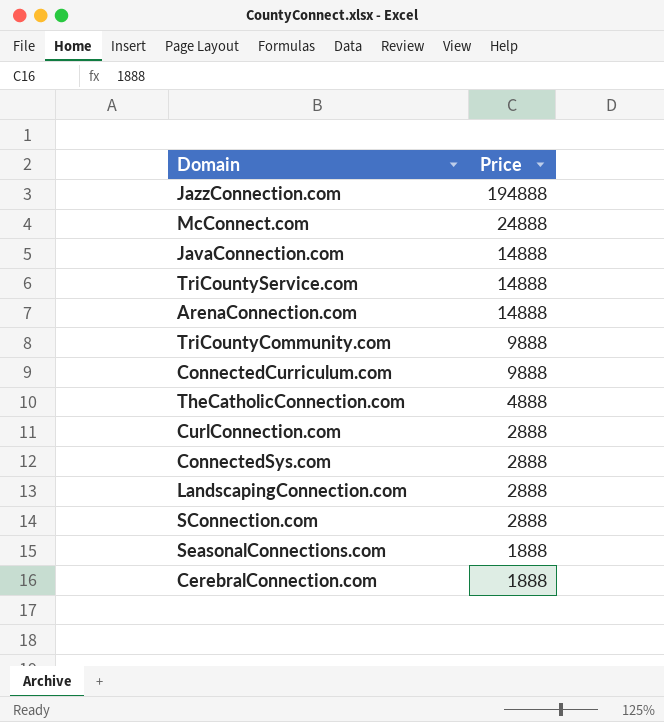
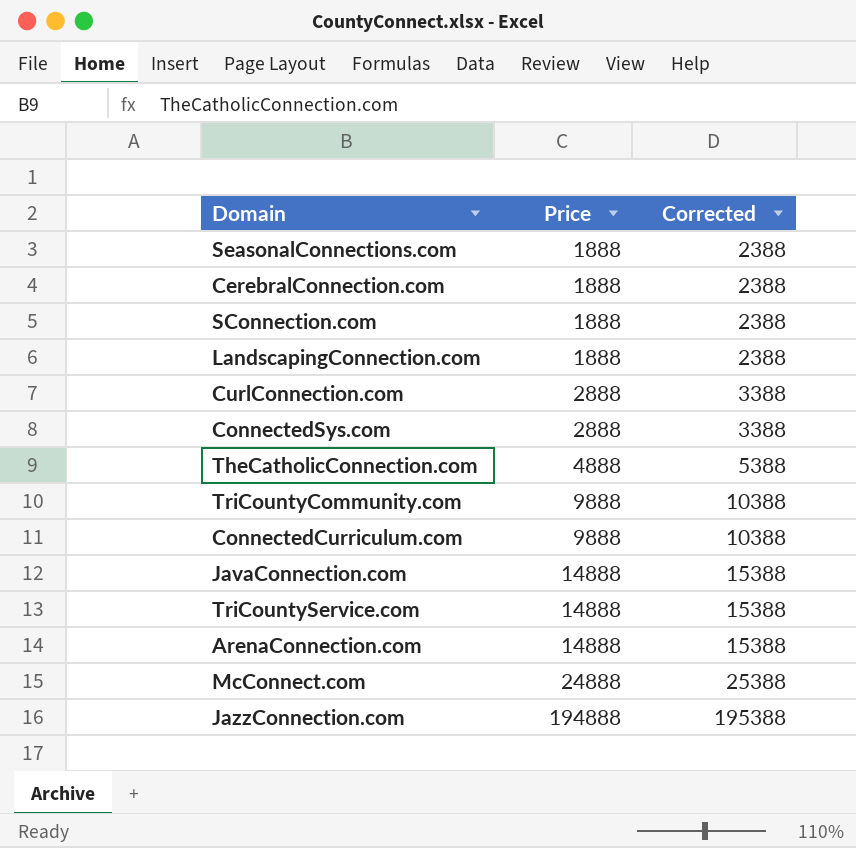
row order: Price descending -> Price ascending
column Corrected | formula: none -> [Price] + 500
SConnection.com | Price: 2888 -> 1888
LandscapingConnection.com | Price: 2888 -> 1888

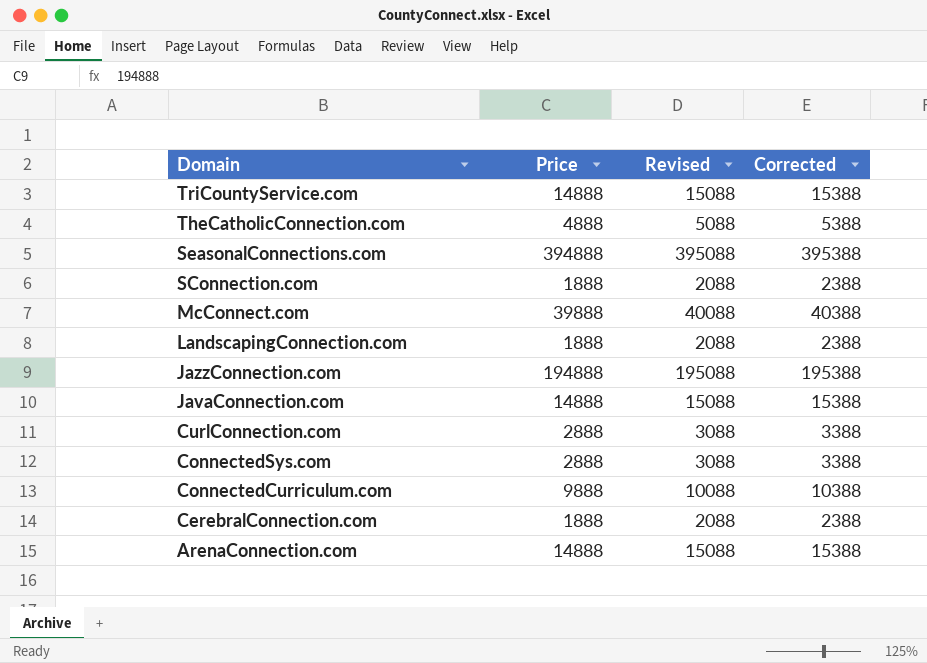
row order: Price ascending -> Domain descending
column Revised | formula: none -> [Price] + 200
row TriCountyCommunity.com: 9888 | 10388 -> none
SeasonalConnections.com | Price: 1888 -> 394888
SeasonalConnections.com | Corrected: 2388 -> 395388
McConnect.com | Price: 24888 -> 39888
McConnect.com | Corrected: 25388 -> 40388

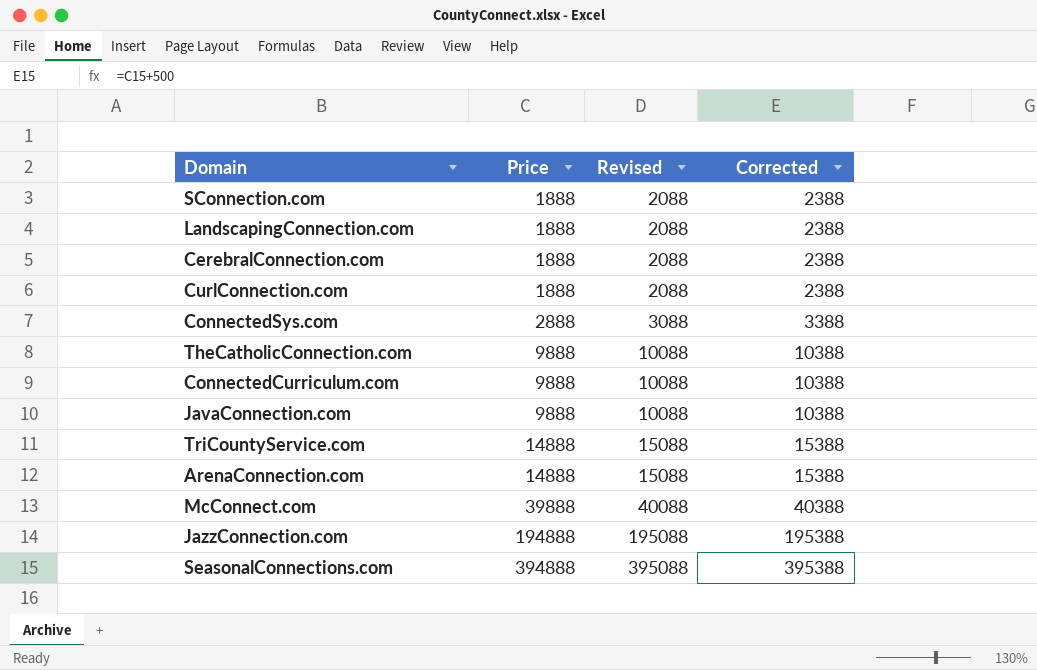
row order: Domain descending -> Price ascending
CurlConnection.com | Price: 2888 -> 1888
CurlConnection.com | Revised: 3088 -> 2088
CurlConnection.com | Corrected: 3388 -> 2388
TheCatholicConnection.com | Price: 4888 -> 9888
TheCatholicConnection.com | Revised: 5088 -> 10088
TheCatholicConnection.com | Corrected: 5388 -> 10388
JavaConnection.com | Price: 14888 -> 9888
JavaConnection.com | Revised: 15088 -> 10088
JavaConnection.com | Corrected: 15388 -> 10388

